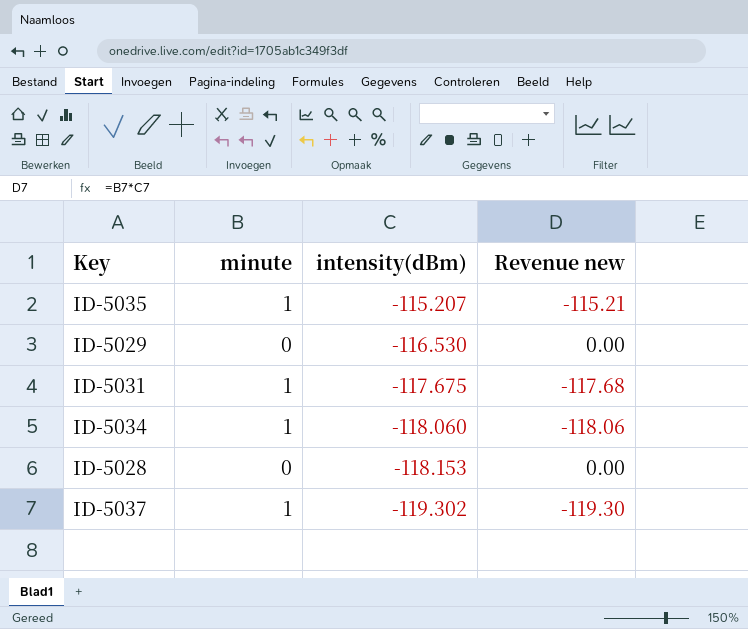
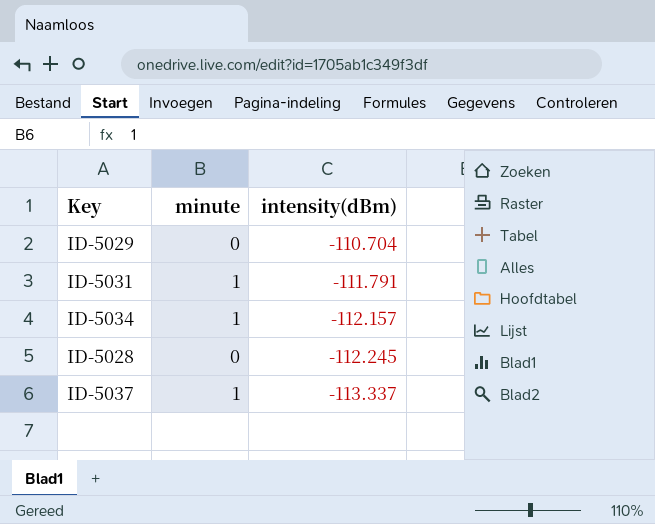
column Revenue new | formula: [minute] * [intensity(dBm)] -> none
row ID-5035: 1 | -115.207 | -115.21 -> none
ID-5029 | intensity(dBm): -116.530 -> -110.704
ID-5031 | intensity(dBm): -117.675 -> -111.791
ID-5034 | intensity(dBm): -118.060 -> -112.157
ID-5028 | intensity(dBm): -118.153 -> -112.245
ID-5037 | intensity(dBm): -119.302 -> -113.337

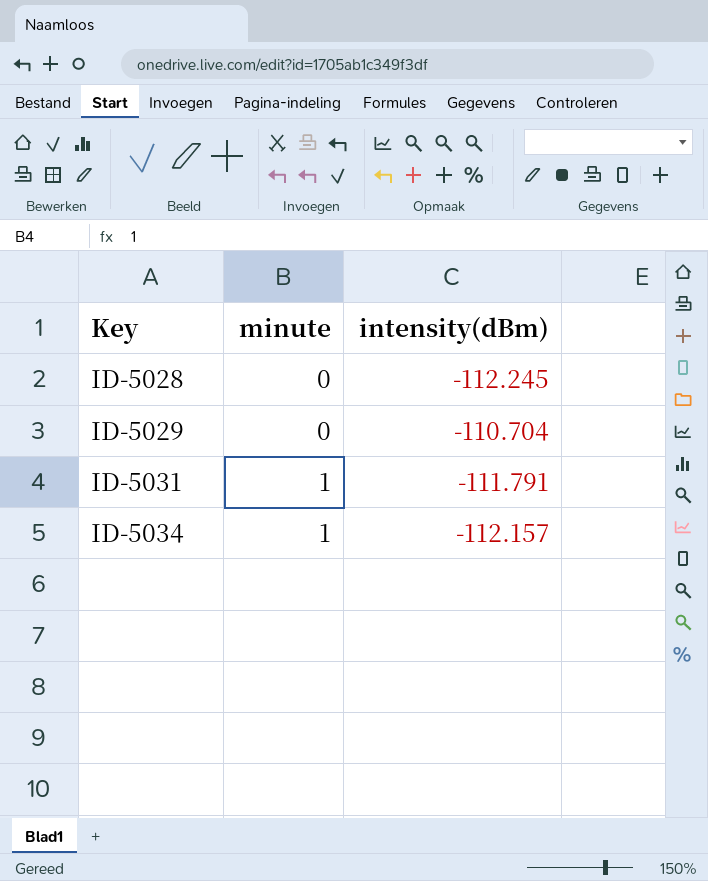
row order: intensity(dBm) descending -> Key ascending
row ID-5037: 1 | -113.337 -> none

